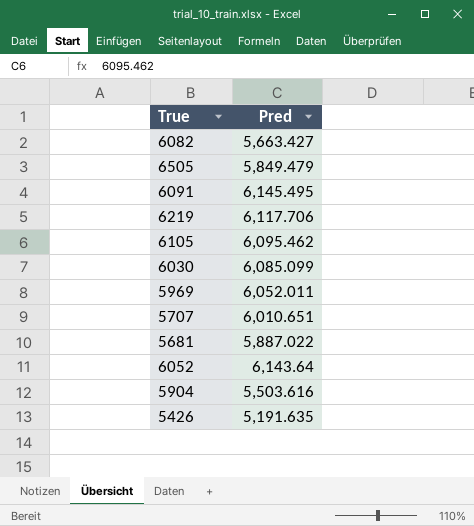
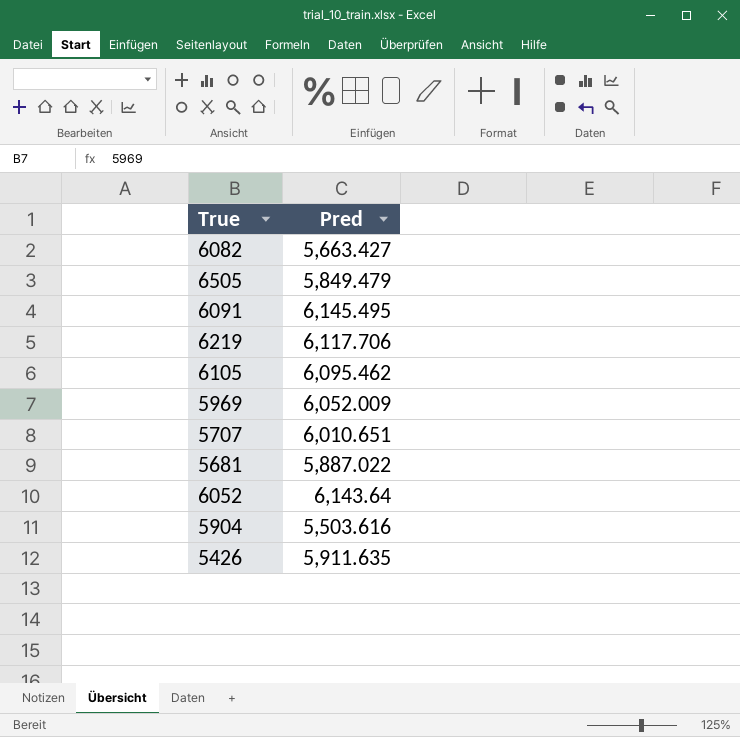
row 6030: 6,085.099 -> none
5969 | Pred: 6,052.011 -> 6,052.009
5426 | Pred: 5,191.635 -> 5,911.635

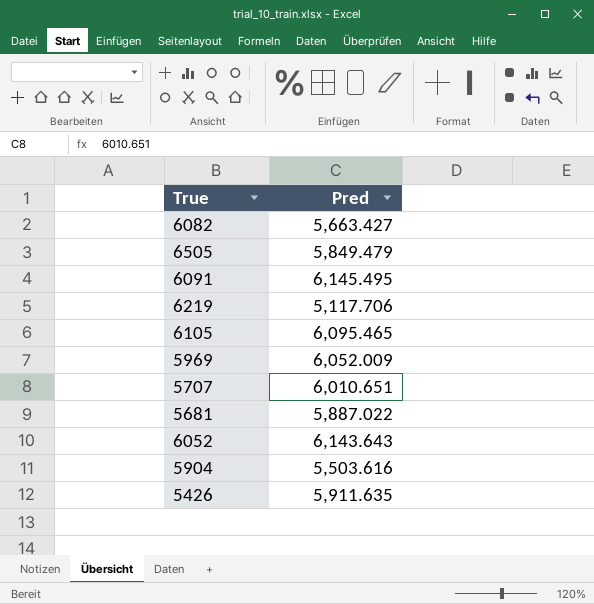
6219 | Pred: 6,117.706 -> 5,117.706
6105 | Pred: 6,095.462 -> 6,095.465
6052 | Pred: 6,143.64 -> 6,143.643

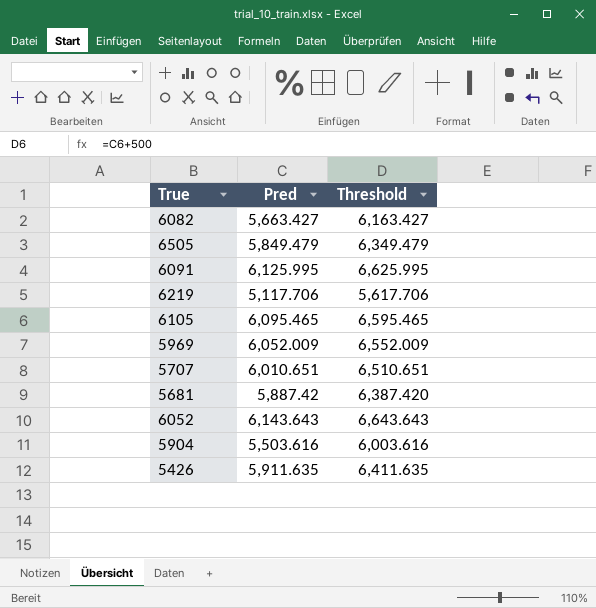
column Threshold | formula: none -> [Pred] + 500
6091 | Pred: 6,145.495 -> 6,125.995
5681 | Pred: 5,887.022 -> 5,887.42

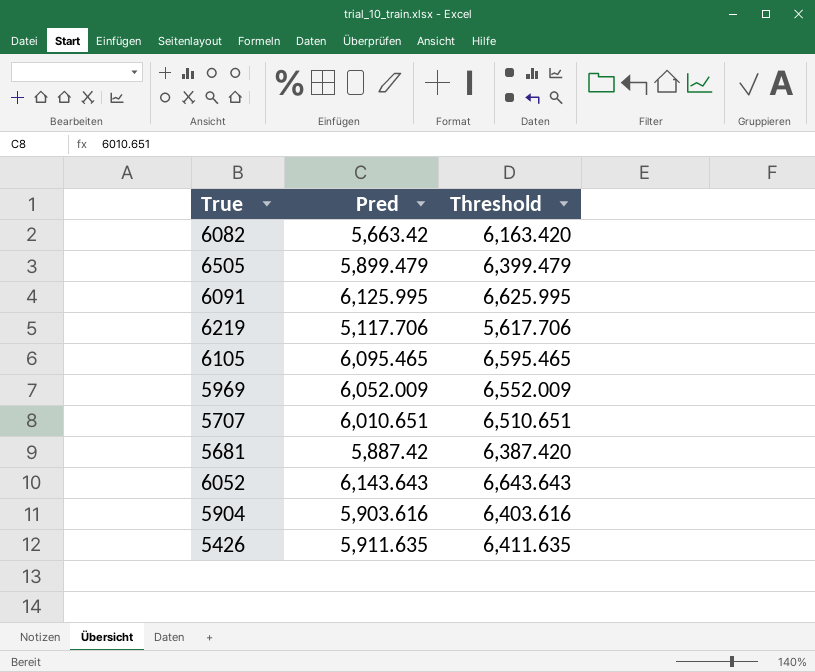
6082 | Pred: 5,663.427 -> 5,663.42
6082 | Threshold: 6,163.427 -> 6,163.420
6505 | Pred: 5,849.479 -> 5,899.479
6505 | Threshold: 6,349.479 -> 6,399.479
5904 | Pred: 5,503.616 -> 5,903.616
5904 | Threshold: 6,003.616 -> 6,403.616

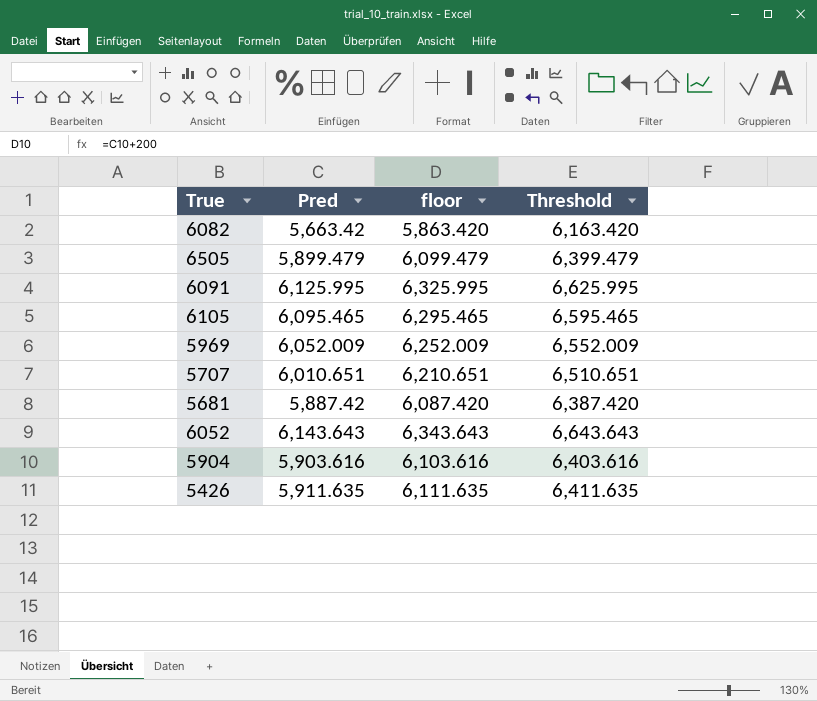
column floor | formula: none -> [Pred] + 200
row 6219: 5,117.706 | 5,617.706 -> none

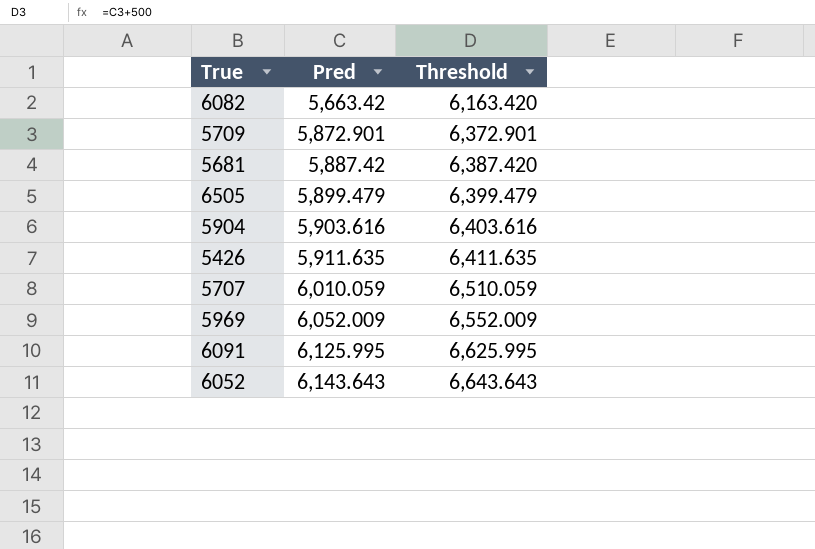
row order: none -> Pred ascending
column floor | formula: [Pred] + 200 -> none
row 6105: 6,095.465 | 6,295.465 | 6,595.465 -> none
row 5709: none -> 5,872.901 | 6,372.901
5707 | Pred: 6,010.651 -> 6,010.059
5707 | Threshold: 6,510.651 -> 6,510.059

